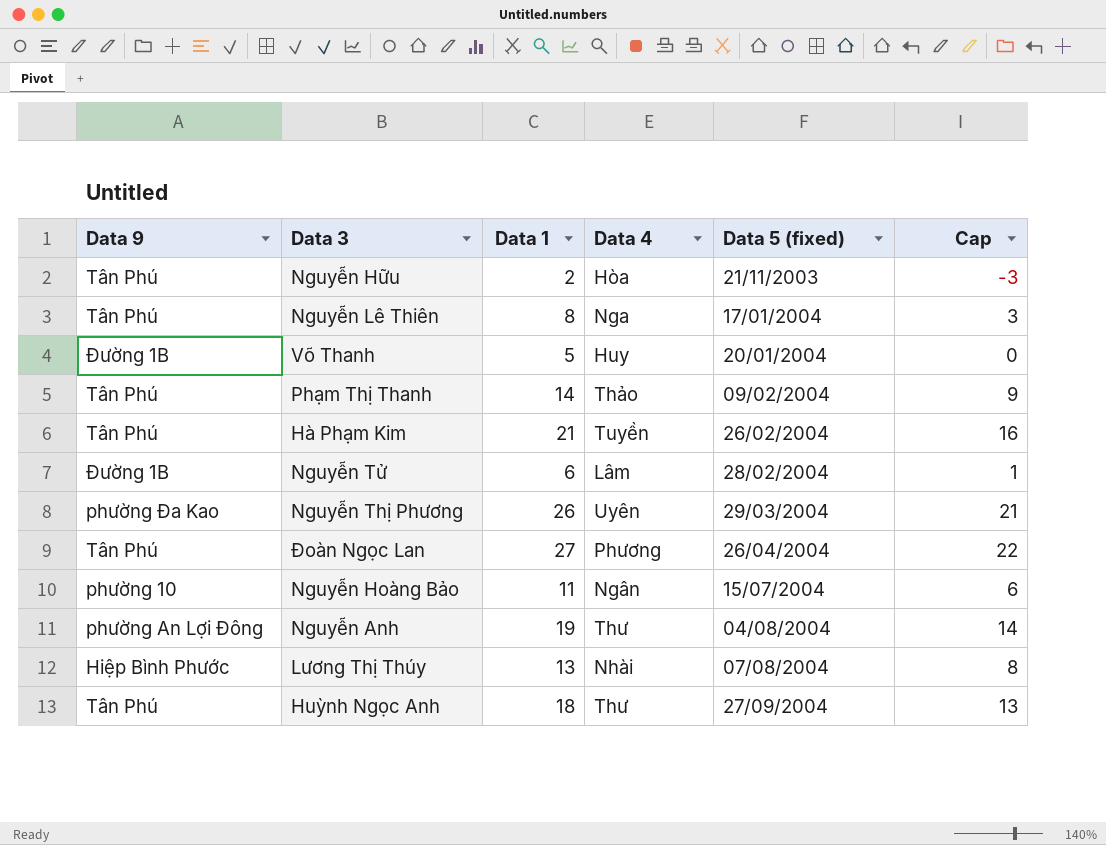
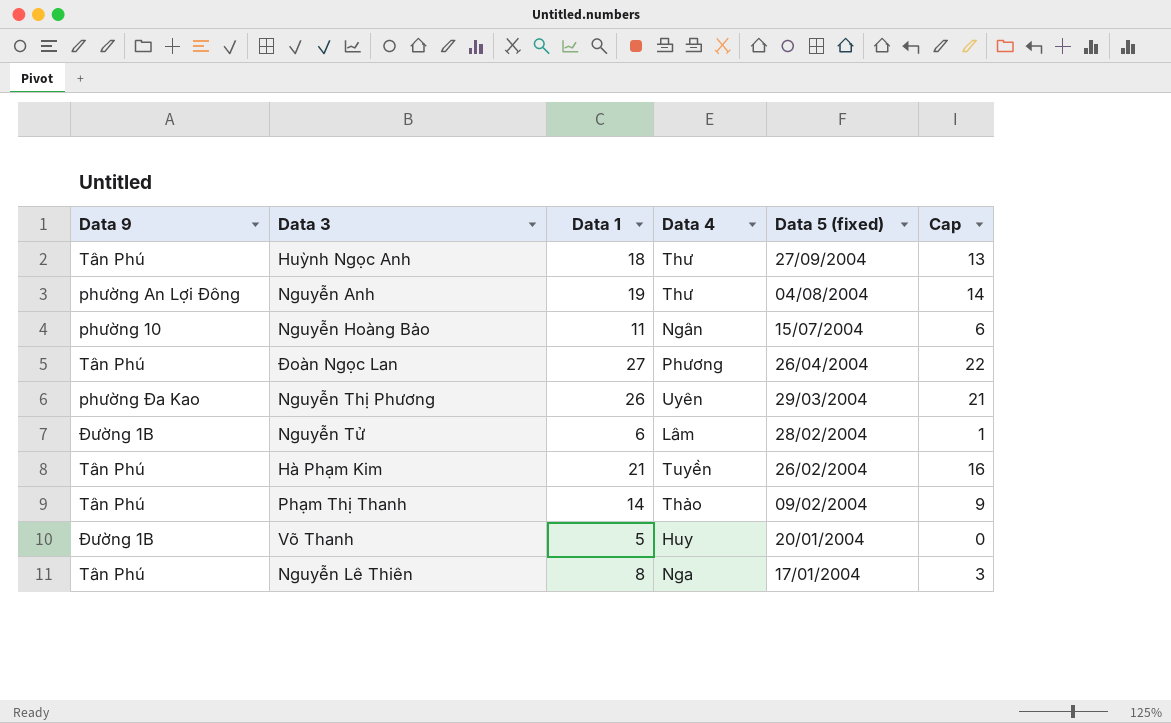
row order: Data 5 (fixed) ascending -> Data 5 (fixed) descending
row Nguyễn Hữu: Tân Phú | 2 | Hòa | 21/11/2003 | -3 -> none
row Lương Thị Thúy: Hiệp Bình Phước | 13 | Nhài | 07/08/2004 | 8 -> none

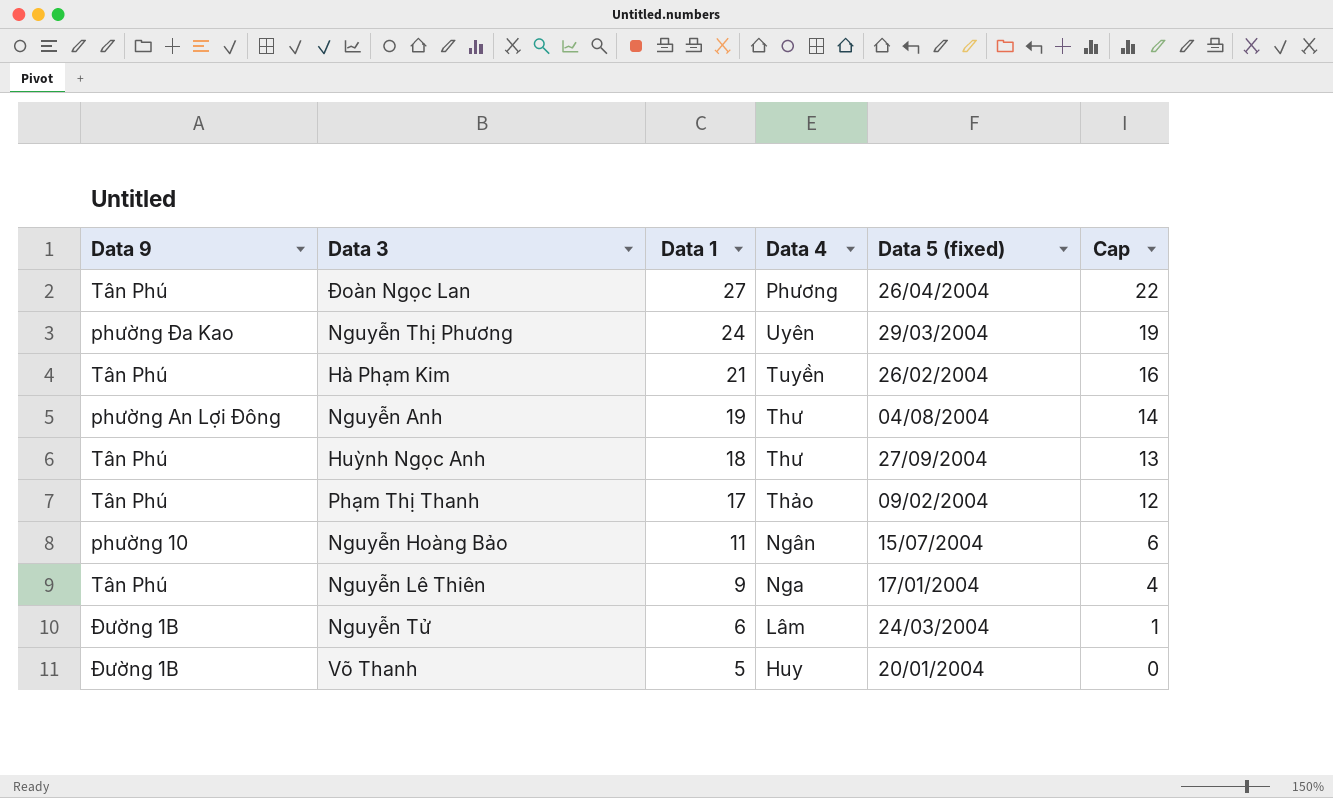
row order: Data 5 (fixed) descending -> Data 1 descending
Nguyễn Thị Phương | Data 1: 26 -> 24
Nguyễn Thị Phương | Cap: 21 -> 19
Phạm Thị Thanh | Data 1: 14 -> 17
Phạm Thị Thanh | Cap: 9 -> 12
Nguyễn Lê Thiên | Data 1: 8 -> 9
Nguyễn Lê Thiên | Cap: 3 -> 4
Nguyễn Tử | Data 5 (fixed): 28/02/2004 -> 24/03/2004

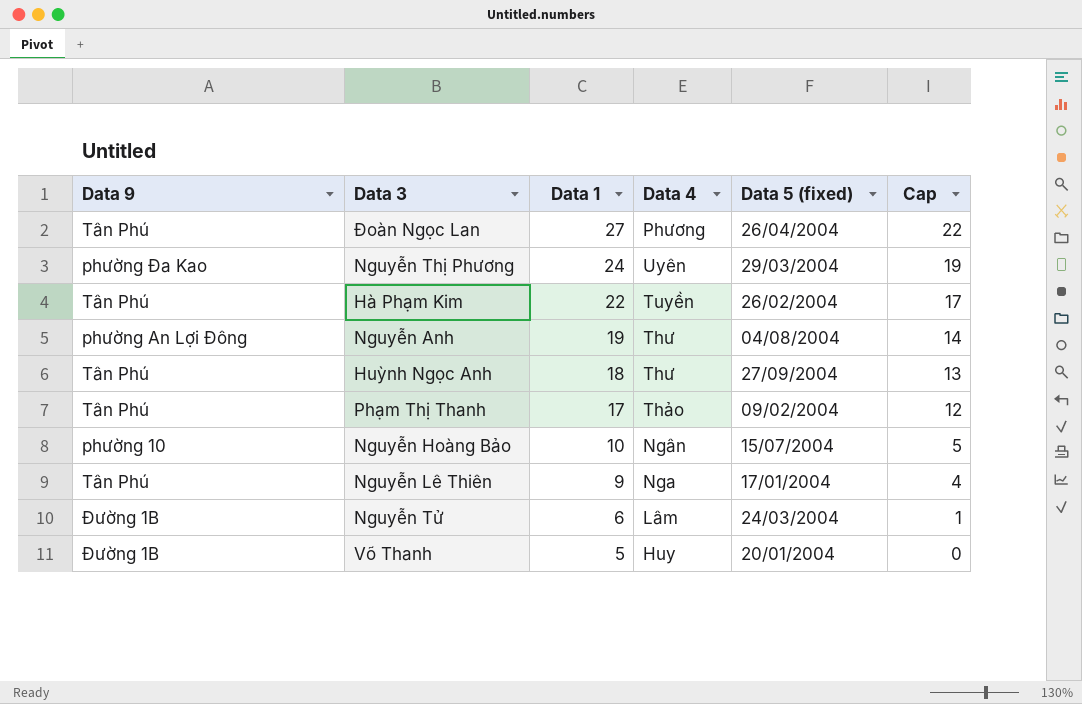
Hà Phạm Kim | Data 1: 21 -> 22
Hà Phạm Kim | Cap: 16 -> 17
Nguyễn Hoàng Bảo | Data 1: 11 -> 10
Nguyễn Hoàng Bảo | Cap: 6 -> 5

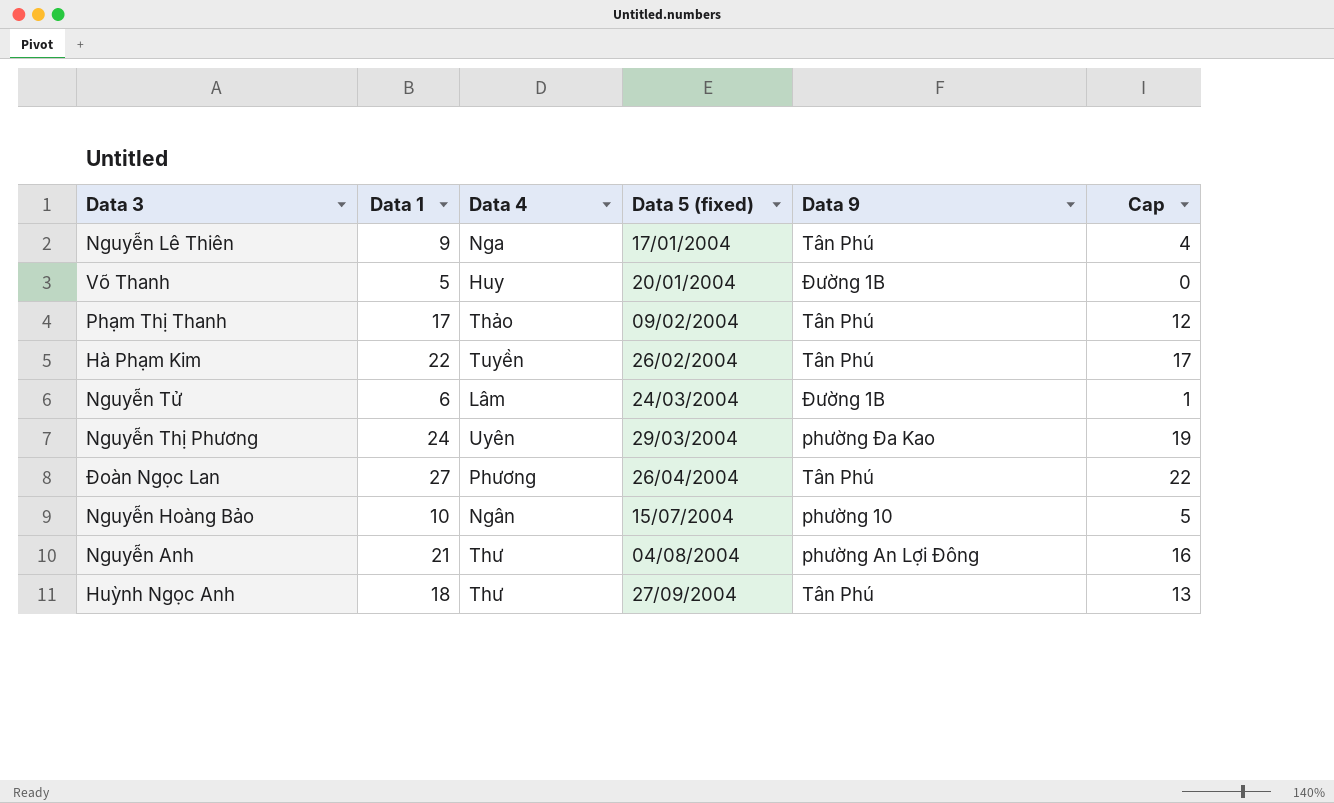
row order: Data 1 descending -> Data 5 (fixed) ascending
column Data 9 | position: 1 -> 5
Nguyễn Anh | Data 1: 19 -> 21
Nguyễn Anh | Cap: 14 -> 16

